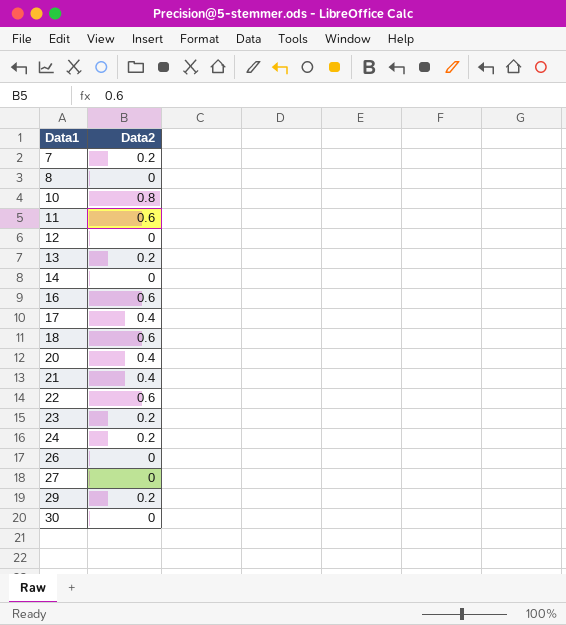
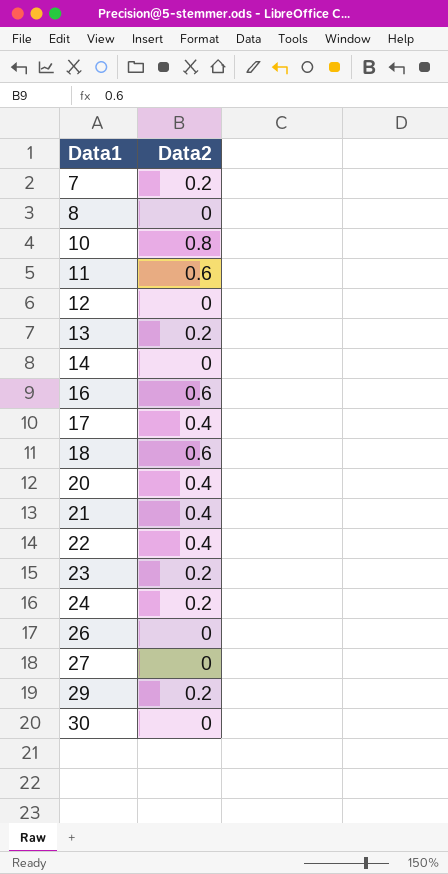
22 | Data2: 0.6 -> 0.4

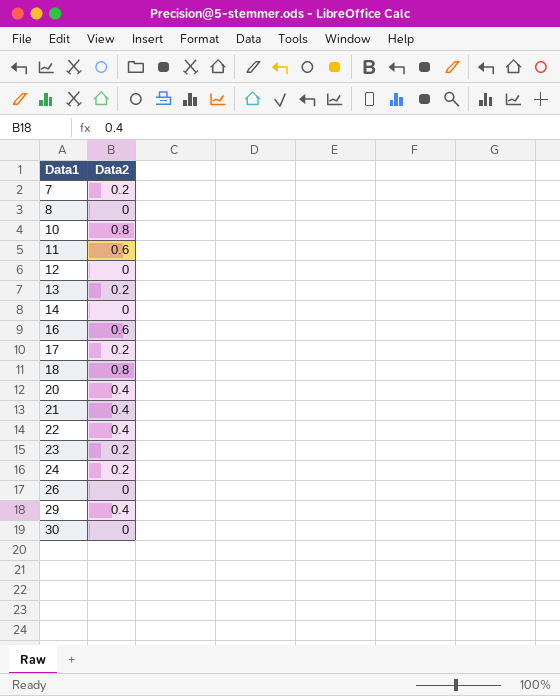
row 27: 0 -> none
17 | Data2: 0.4 -> 0.2
18 | Data2: 0.6 -> 0.8
29 | Data2: 0.2 -> 0.4

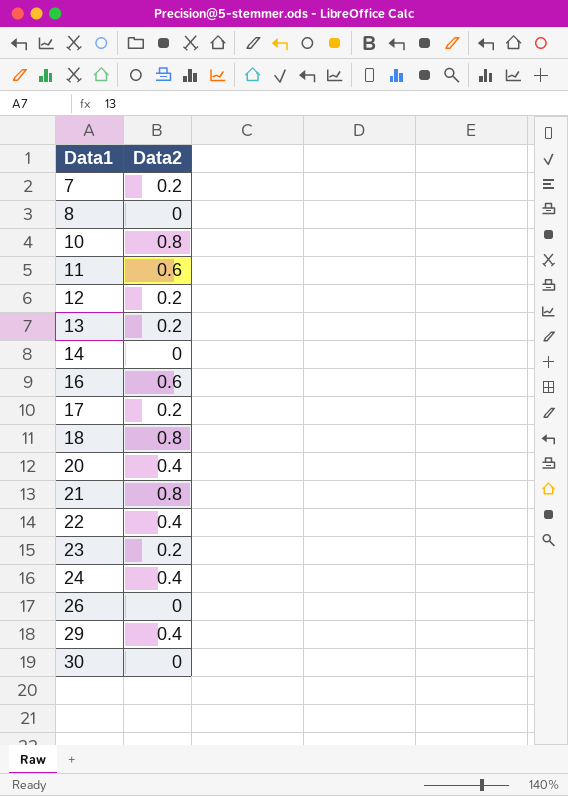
12 | Data2: 0 -> 0.2
21 | Data2: 0.4 -> 0.8
24 | Data2: 0.2 -> 0.4

